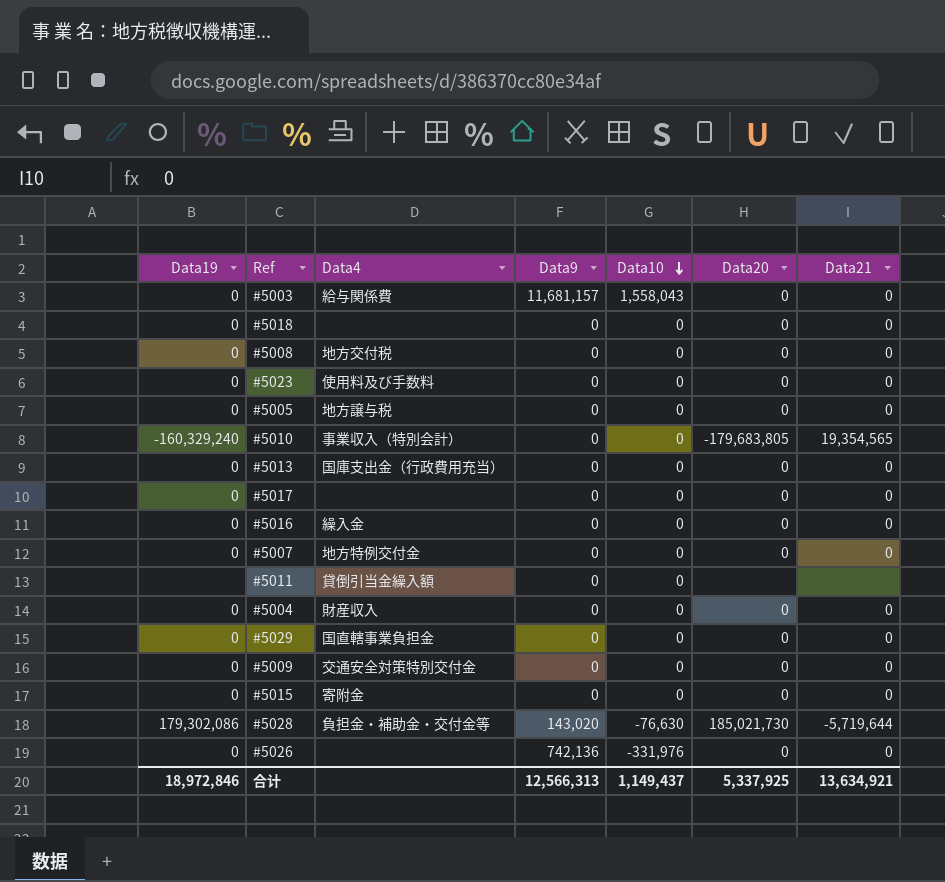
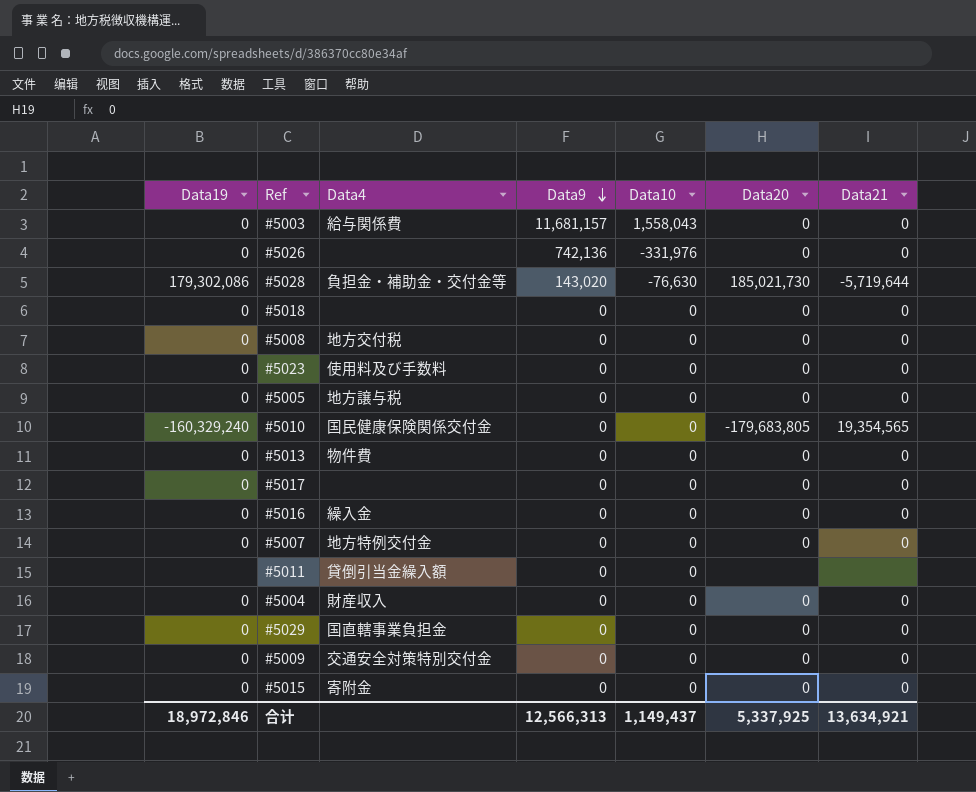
row order: Data10 descending -> Data9 descending
#5010 | Data4: 事業収入（特別会計） -> 国民健康保険関係交付金
#5013 | Data4: 国庫支出金（行政費用充当） -> 物件費

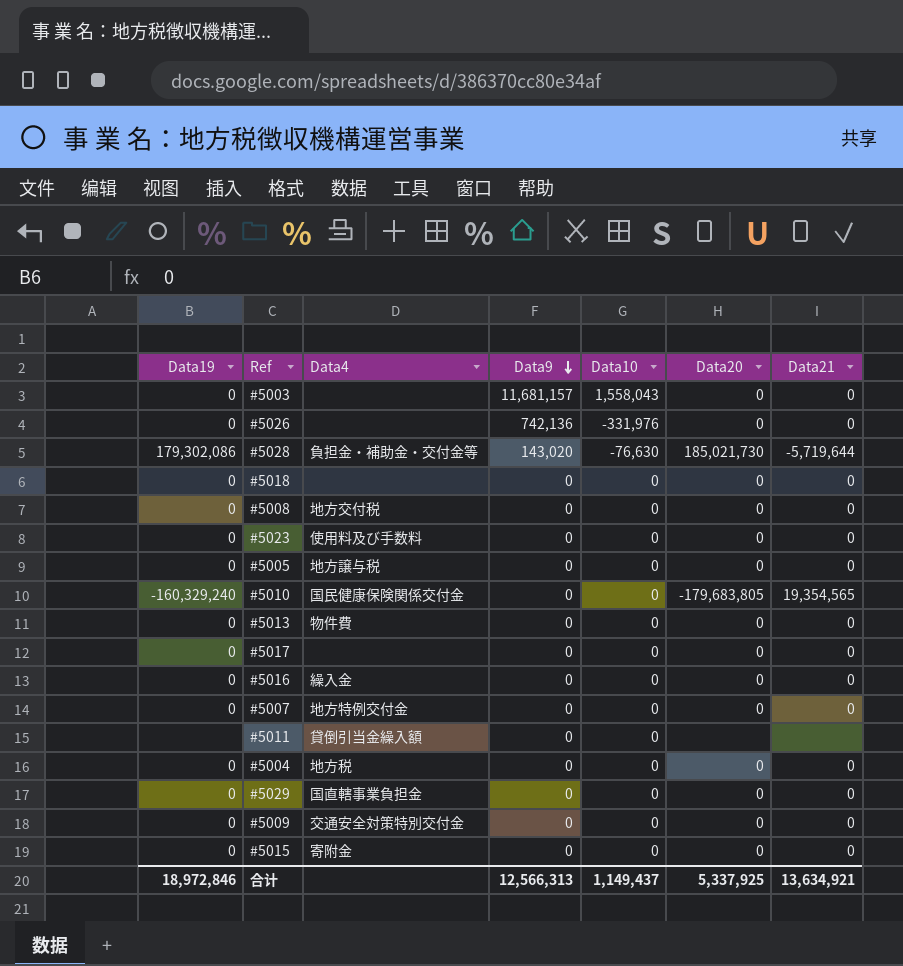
#5003 | Data4: 給与関係費 -> none
#5004 | Data4: 財産収入 -> 地方税

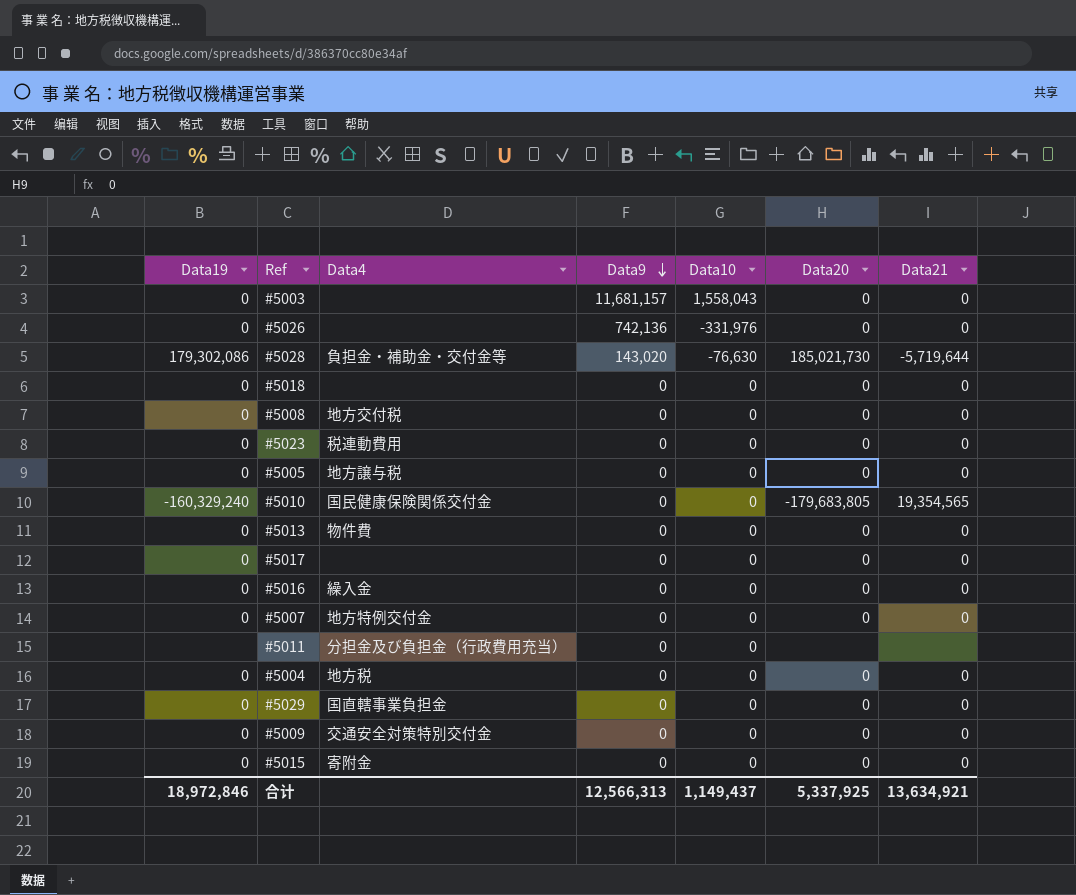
#5023 | Data4: 使用料及び手数料 -> 税連動費用
#5011 | Data4: 貸倒引当金繰入額 -> 分担金及び負担金（行政費用充当）

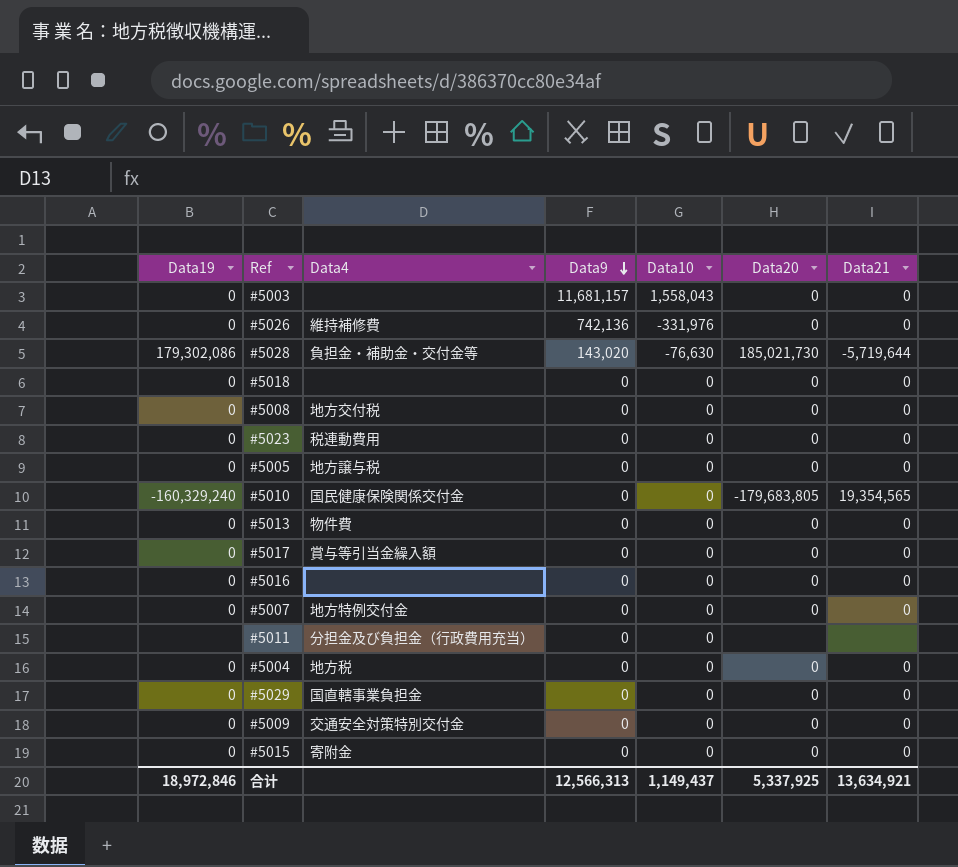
#5026 | Data4: none -> 維持補修費
#5017 | Data4: none -> 賞与等引当金繰入額
#5016 | Data4: 繰入金 -> none

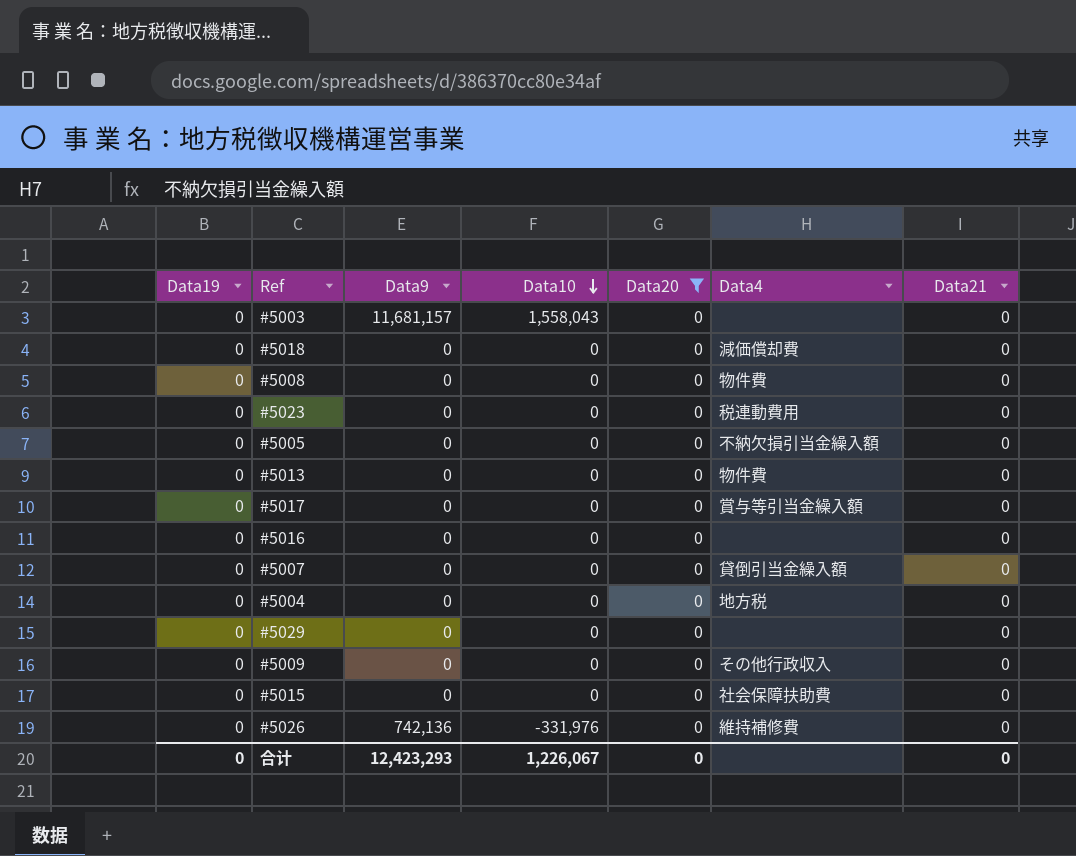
filter: none -> Data20 = 0
row order: Data9 descending -> Data10 descending
column Data4 | position: 3 -> 6
#5018 | Data4: none -> 減価償却費
#5008 | Data4: 地方交付税 -> 物件費
#5005 | Data4: 地方譲与税 -> 不納欠損引当金繰入額
#5007 | Data4: 地方特例交付金 -> 貸倒引当金繰入額
#5029 | Data4: 国直轄事業負担金 -> none
#5009 | Data4: 交通安全対策特別交付金 -> その他行政収入
#5015 | Data4: 寄附金 -> 社会保障扶助費
合计 | Data19: 18,972,846 -> 0
合计 | Data9: 12,566,313 -> 12,423,293
合计 | Data10: 1,149,437 -> 1,226,067
合计 | Data20: 5,337,925 -> 0
合计 | Data21: 13,634,921 -> 0

